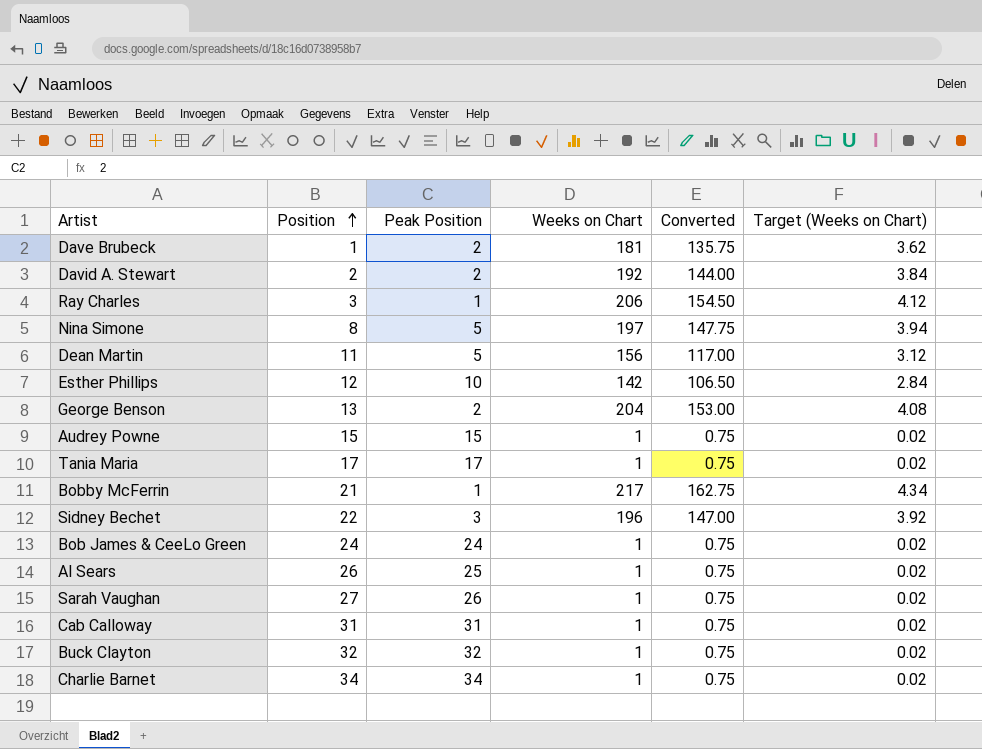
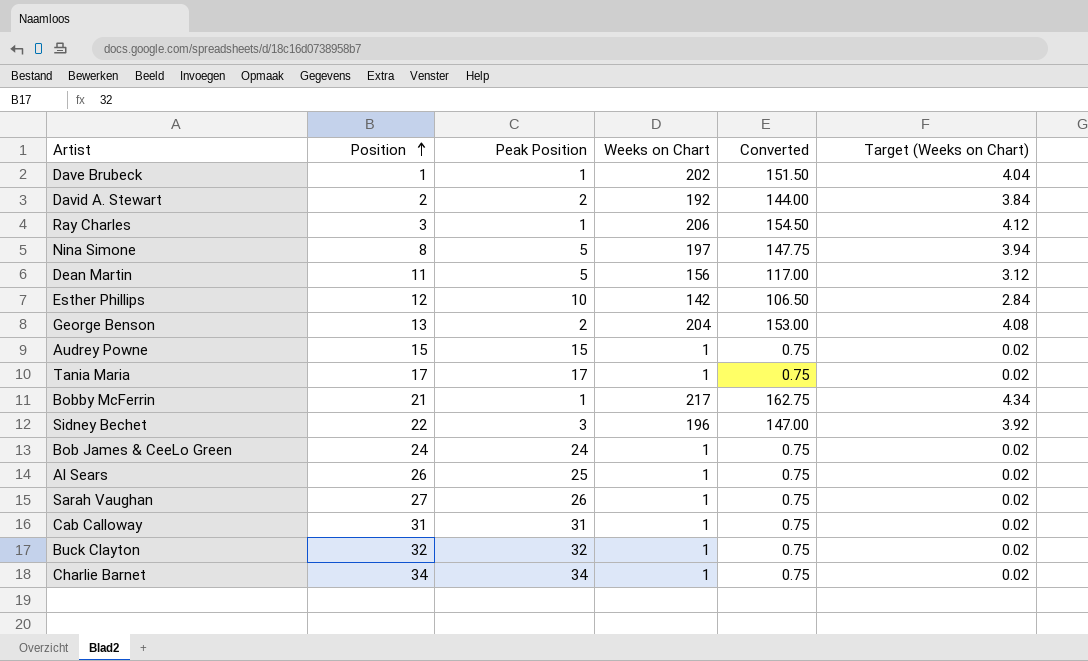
Dave Brubeck | Peak Position: 2 -> 1
Dave Brubeck | Weeks on Chart: 181 -> 202
Dave Brubeck | Converted: 135.75 -> 151.50
Dave Brubeck | Target (Weeks on Chart): 3.62 -> 4.04

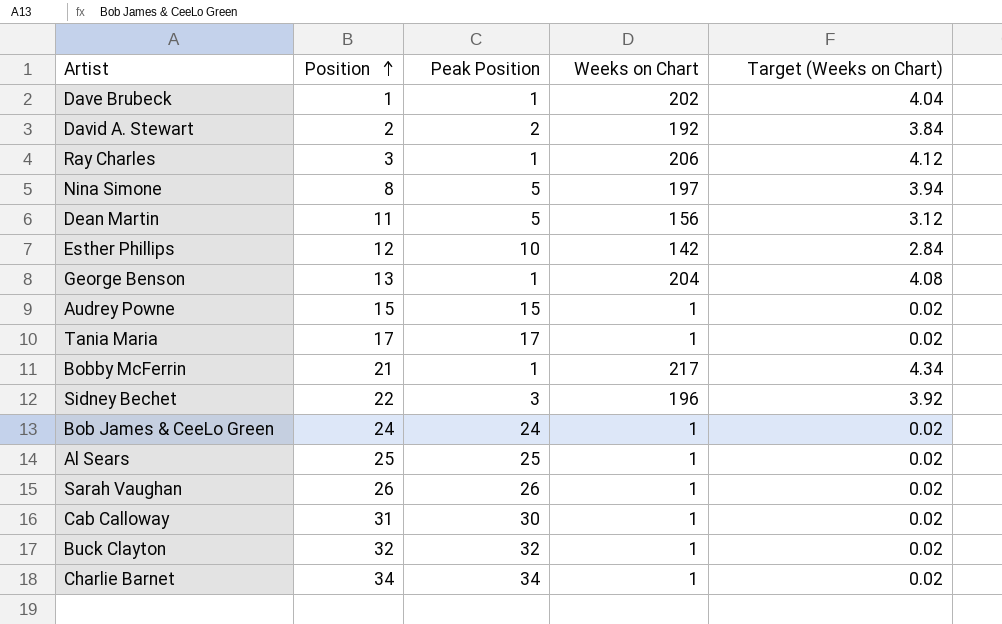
column Converted | formula: [Weeks on Chart] * 0.75 -> none
George Benson | Peak Position: 2 -> 1
Al Sears | Position: 26 -> 25
Sarah Vaughan | Position: 27 -> 26
Cab Calloway | Peak Position: 31 -> 30

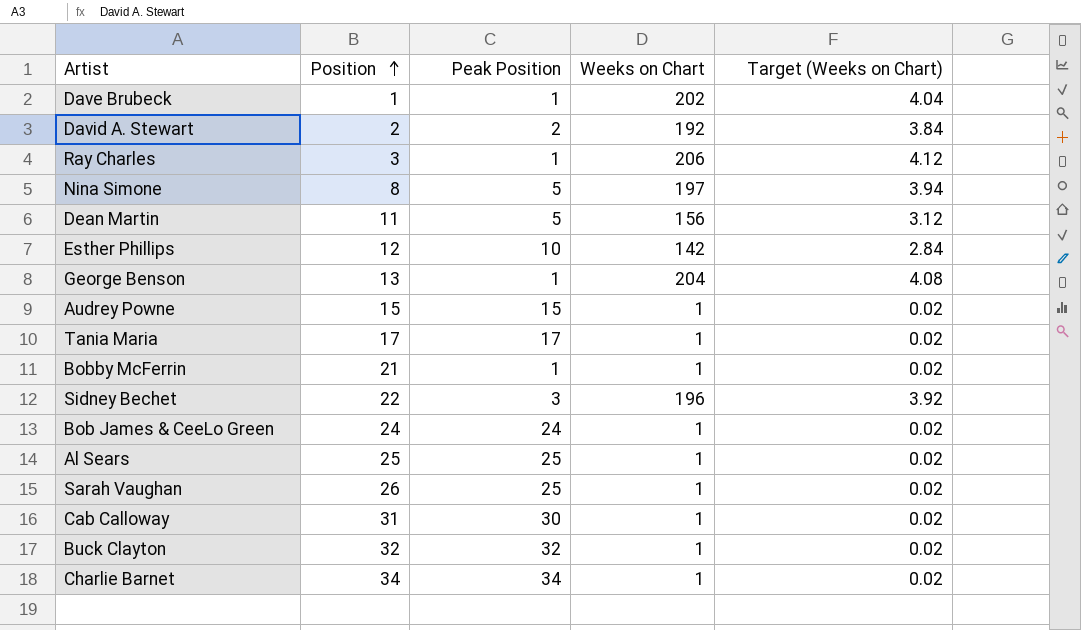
Bobby McFerrin | Weeks on Chart: 217 -> 1
Bobby McFerrin | Target (Weeks on Chart): 4.34 -> 0.02
Sarah Vaughan | Peak Position: 26 -> 25

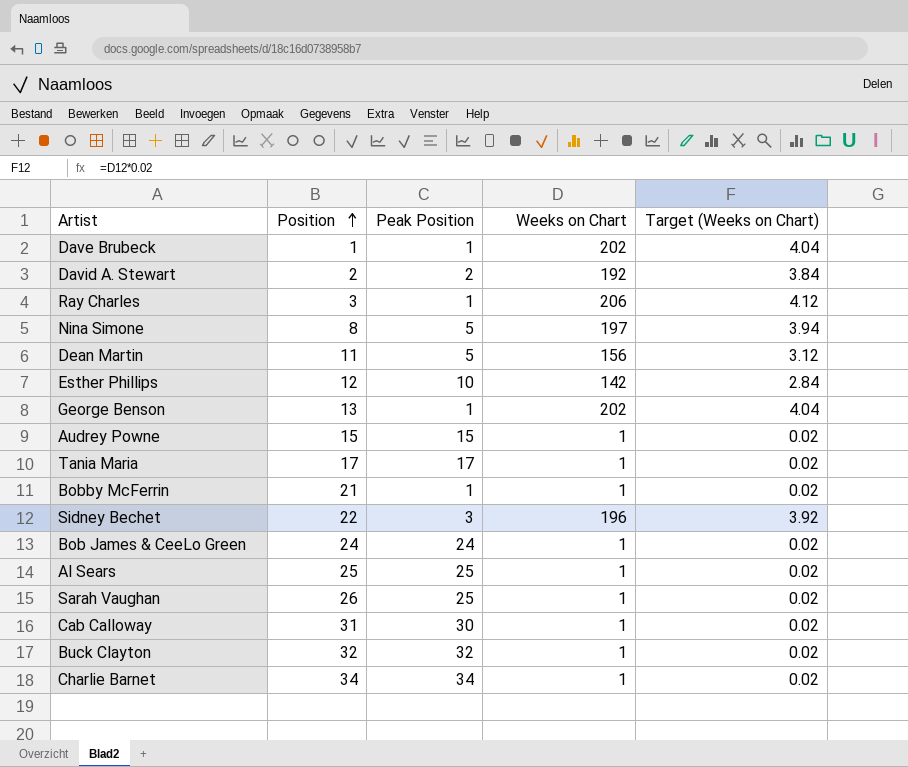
George Benson | Weeks on Chart: 204 -> 202
George Benson | Target (Weeks on Chart): 4.08 -> 4.04

